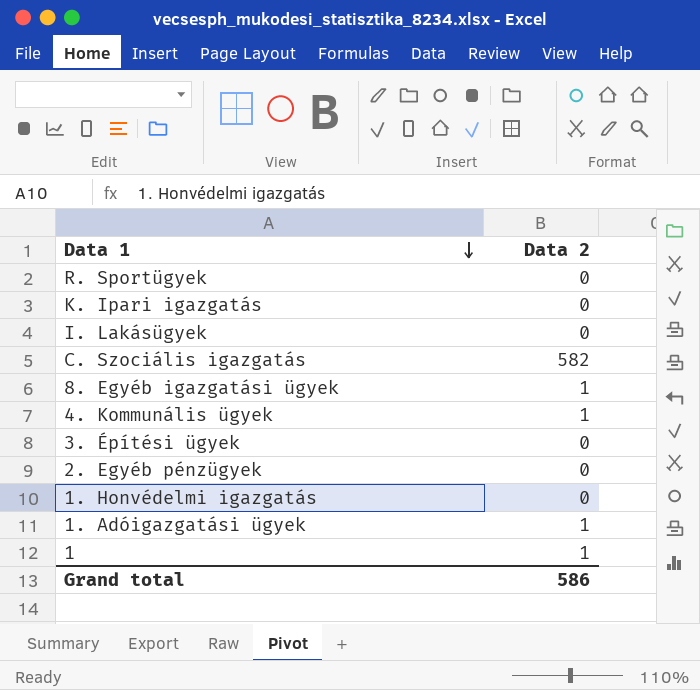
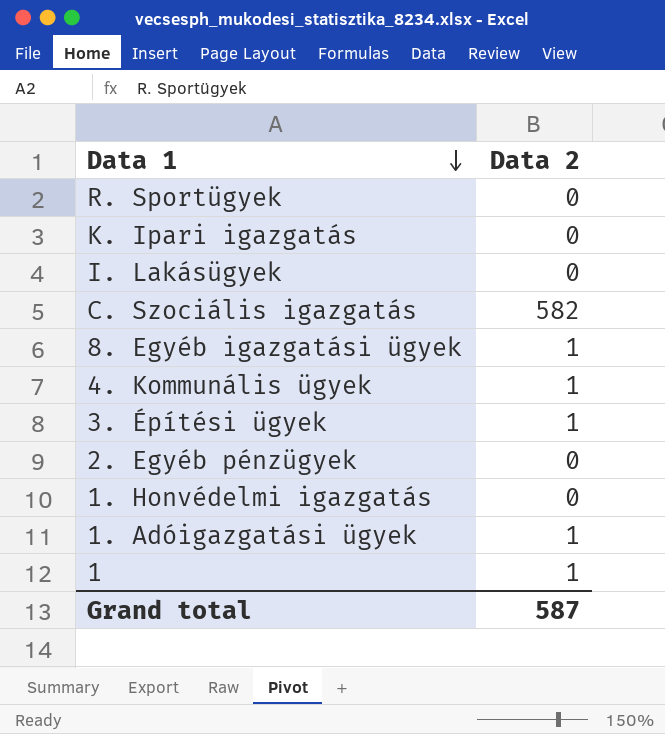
3. Építési ügyek | Data 2: 0 -> 1
Grand total | Data 2: 586 -> 587

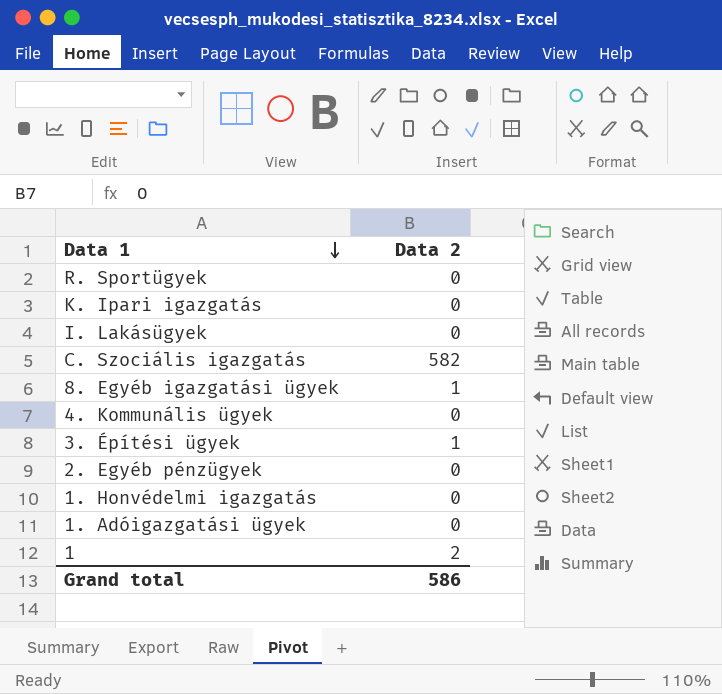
4. Kommunális ügyek | Data 2: 1 -> 0
1. Adóigazgatási ügyek | Data 2: 1 -> 0
1 | Data 2: 1 -> 2
Grand total | Data 2: 587 -> 586

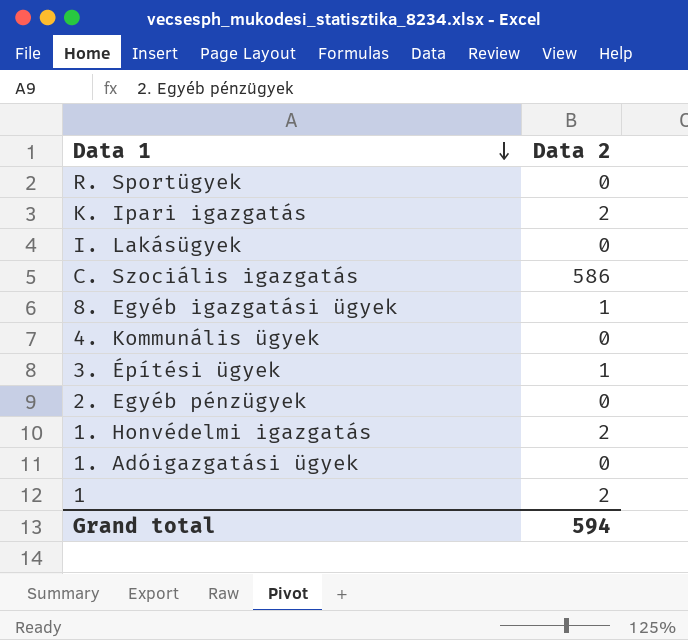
K. Ipari igazgatás | Data 2: 0 -> 2
C. Szociális igazgatás | Data 2: 582 -> 586
1. Honvédelmi igazgatás | Data 2: 0 -> 2
Grand total | Data 2: 586 -> 594

